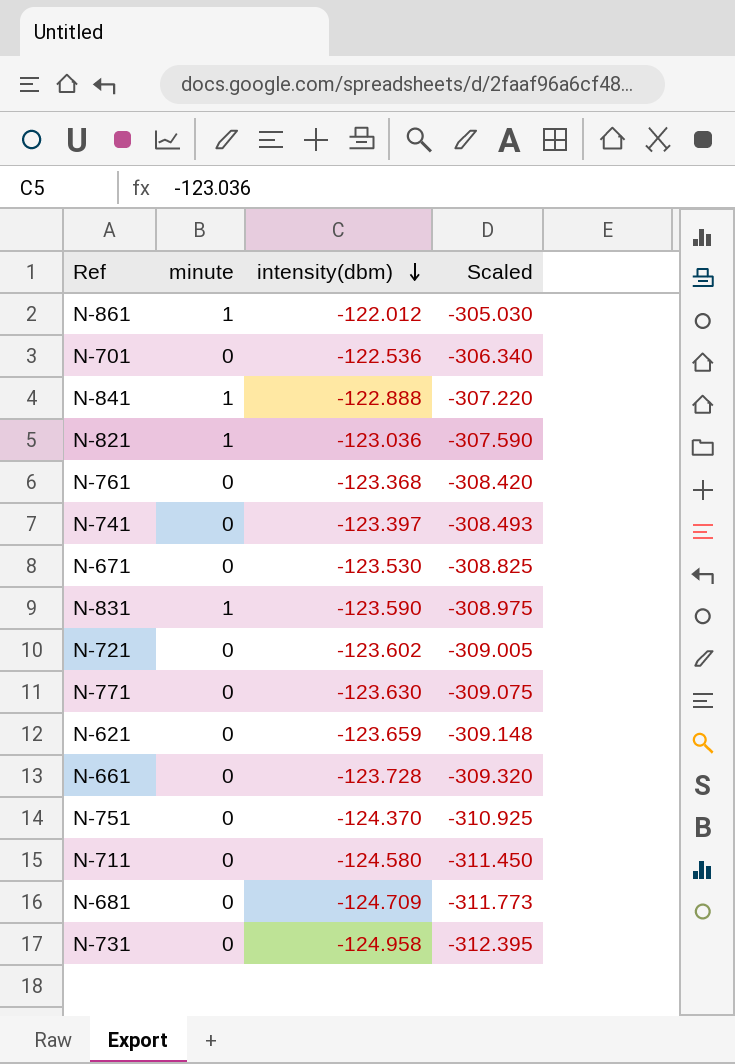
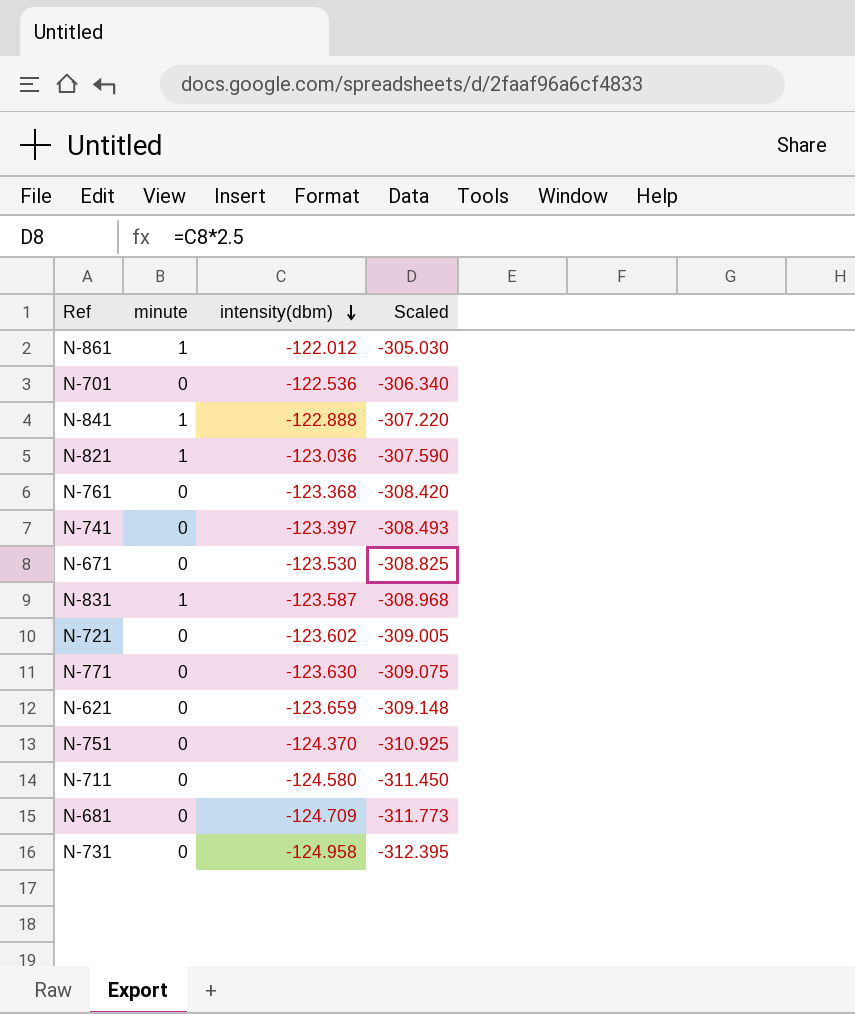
row N-661: 0 | -123.728 | -309.320 -> none
N-831 | intensity(dbm): -123.590 -> -123.587
N-831 | Scaled: -308.975 -> -308.968

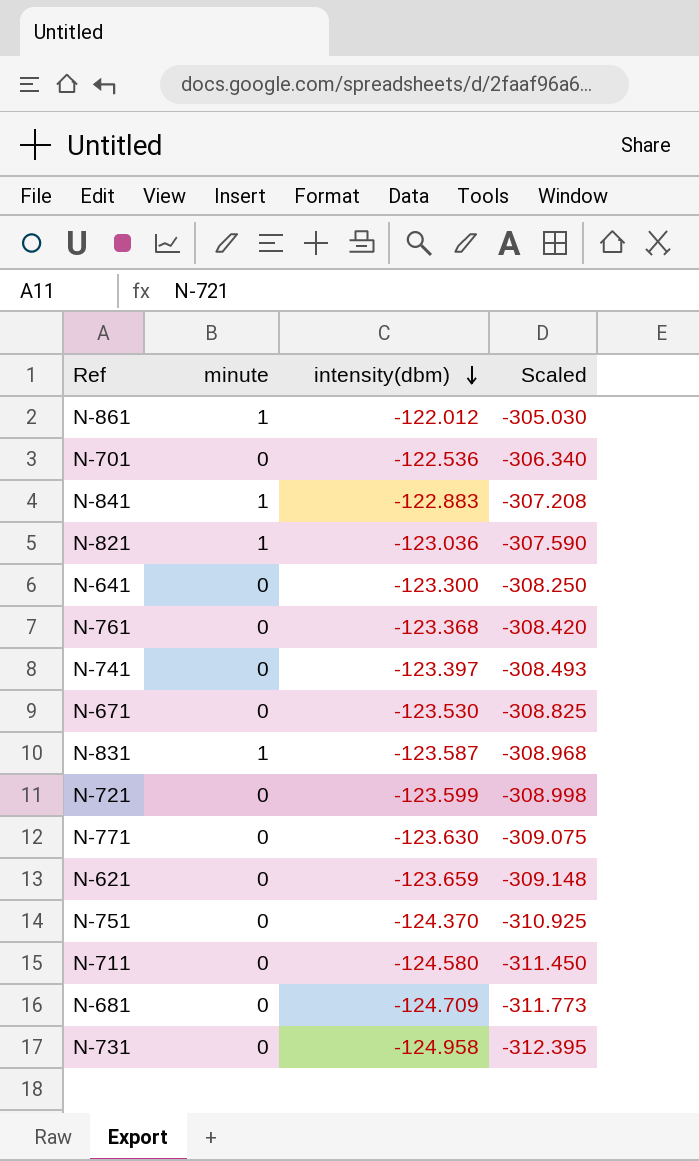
N-841 | intensity(dbm): -122.888 -> -122.883
N-841 | Scaled: -307.220 -> -307.208
row N-641: none -> 0 | -123.300 | -308.250
N-721 | intensity(dbm): -123.602 -> -123.599
N-721 | Scaled: -309.005 -> -308.998

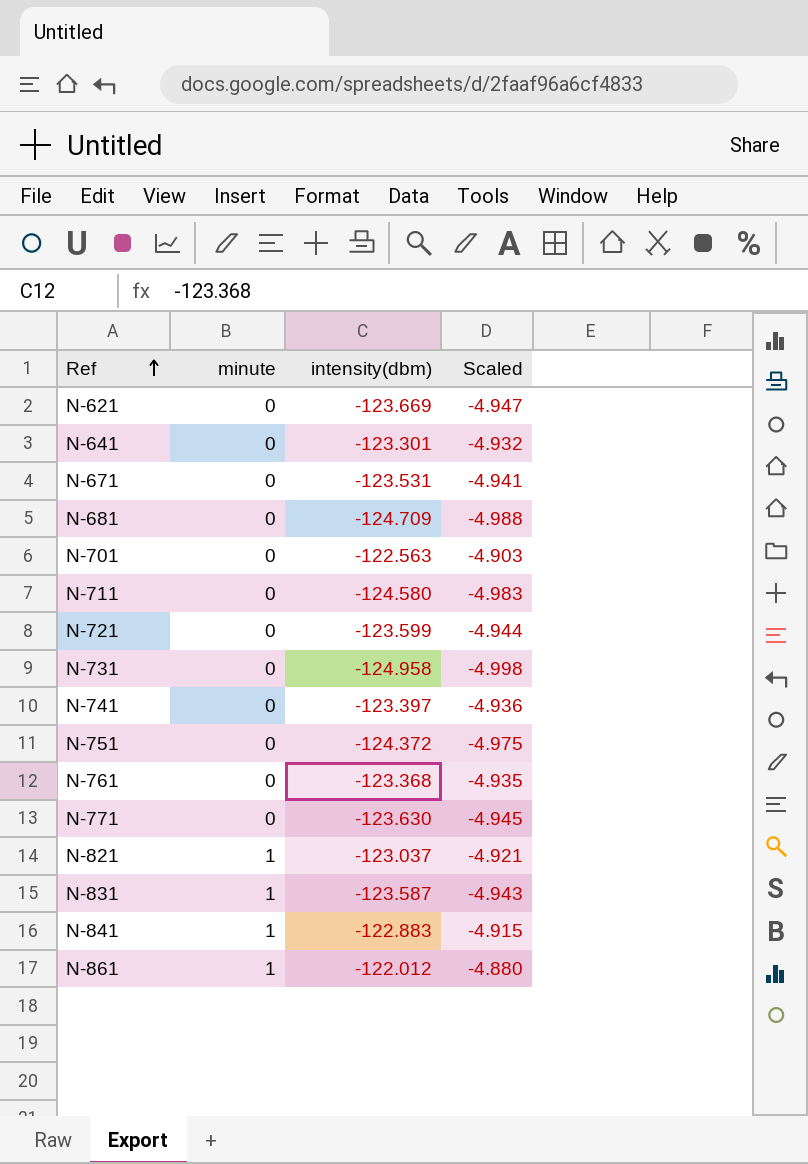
row order: intensity(dbm) descending -> Ref ascending
column Scaled | formula: [intensity(dbm)] * 2.5 -> [intensity(dbm)] * 0.04
N-621 | intensity(dbm): -123.659 -> -123.669
N-641 | intensity(dbm): -123.300 -> -123.301
N-671 | intensity(dbm): -123.530 -> -123.531
N-701 | intensity(dbm): -122.536 -> -122.563
N-751 | intensity(dbm): -124.370 -> -124.372
N-821 | intensity(dbm): -123.036 -> -123.037

